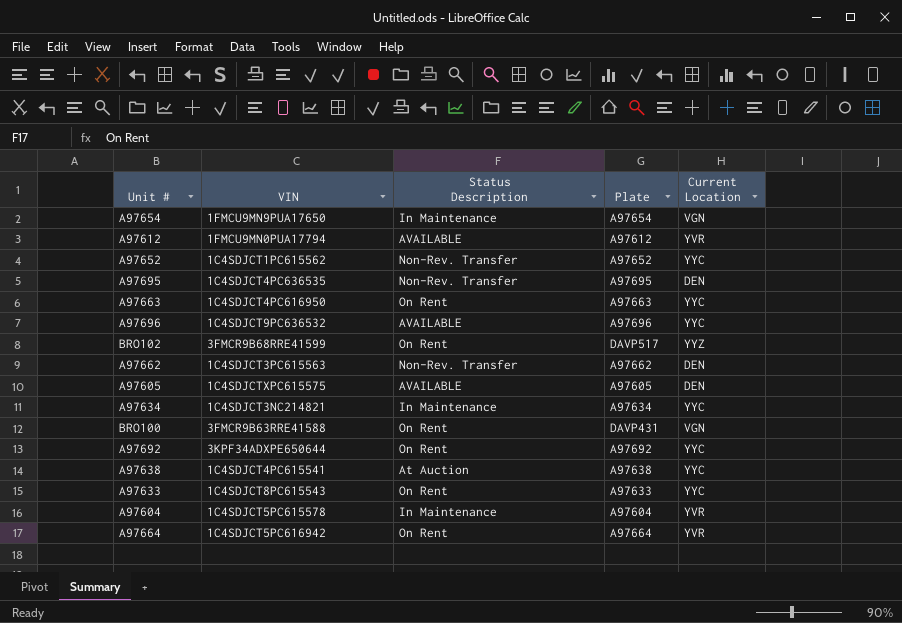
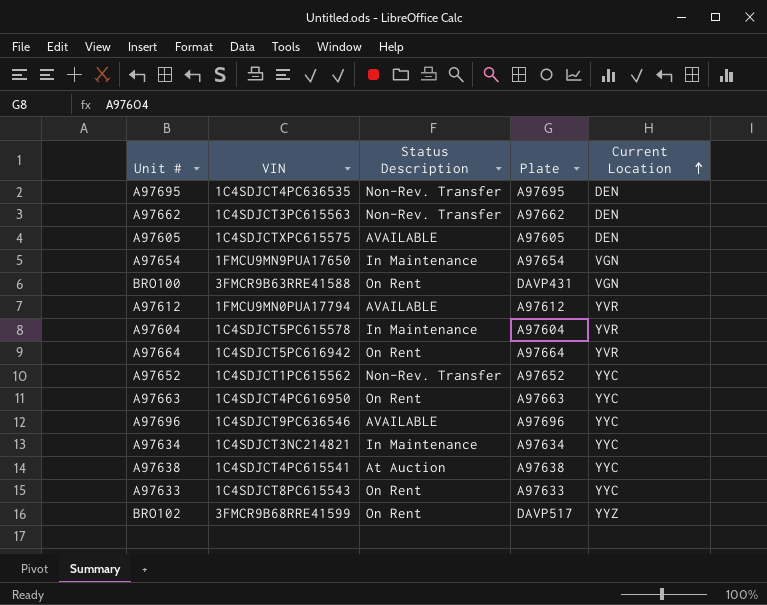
row order: none -> Current Location ascending
row A97692: 3KPF34ADXPE650644 | On Rent | A97692 | YYC -> none
A97696 | VIN: 1C4SDJCT9PC636532 -> 1C4SDJCT9PC636546

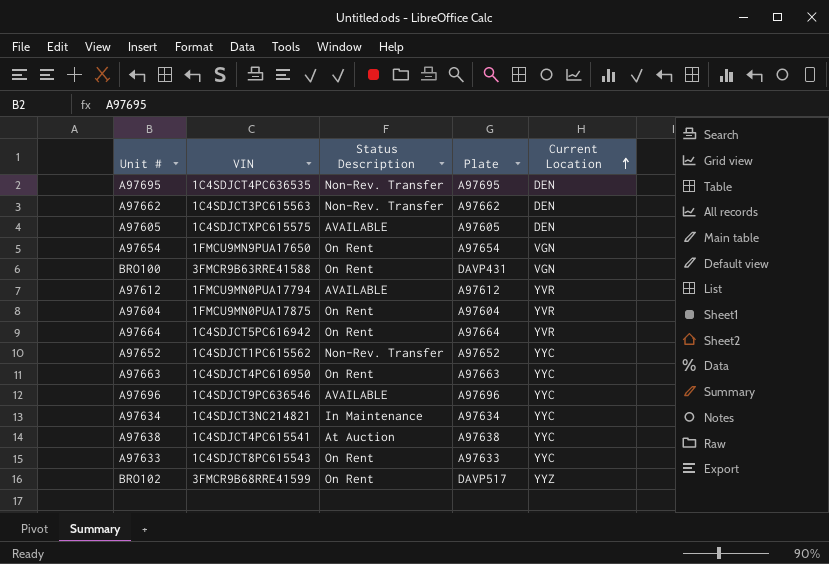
A97654 | Status Description: In Maintenance -> On Rent
A97604 | VIN: 1C4SDJCT5PC615578 -> 1FMCU9MN0PUA17875
A97604 | Status Description: In Maintenance -> On Rent

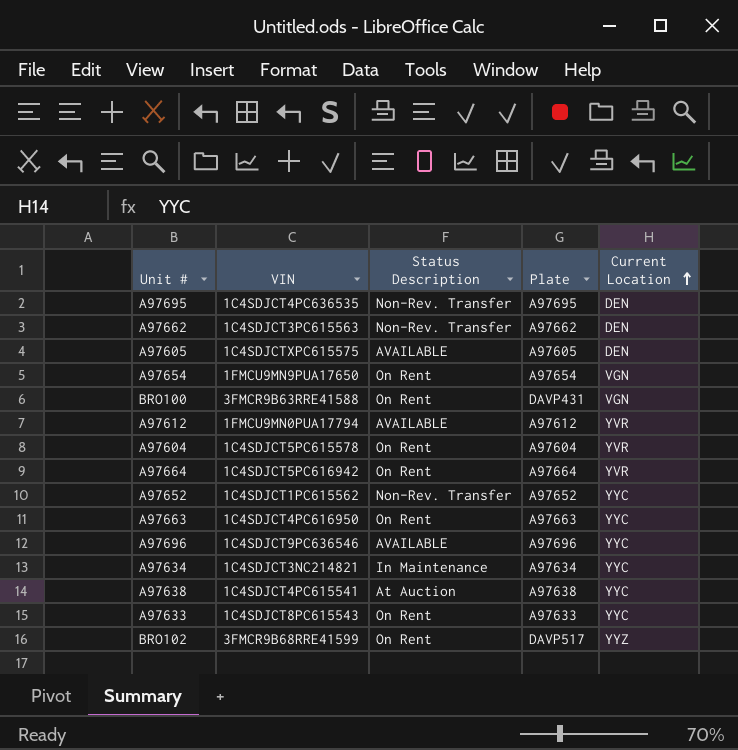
A97604 | VIN: 1FMCU9MN0PUA17875 -> 1C4SDJCT5PC615578

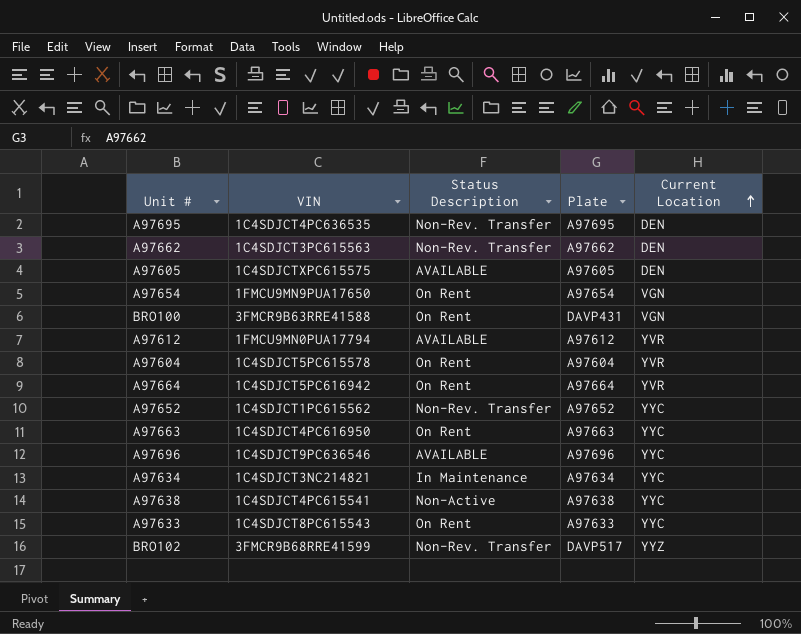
A97638 | Status Description: At Auction -> Non-Active
BRO102 | Status Description: On Rent -> Non-Rev. Transfer

